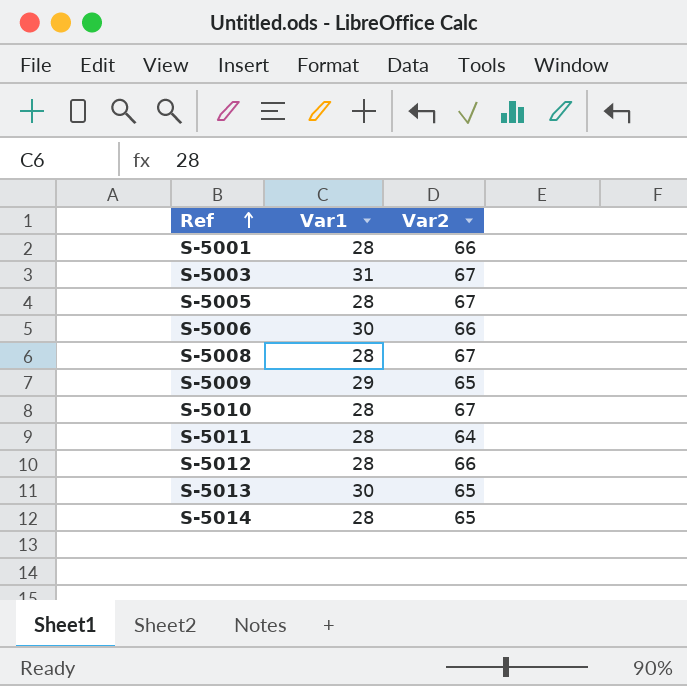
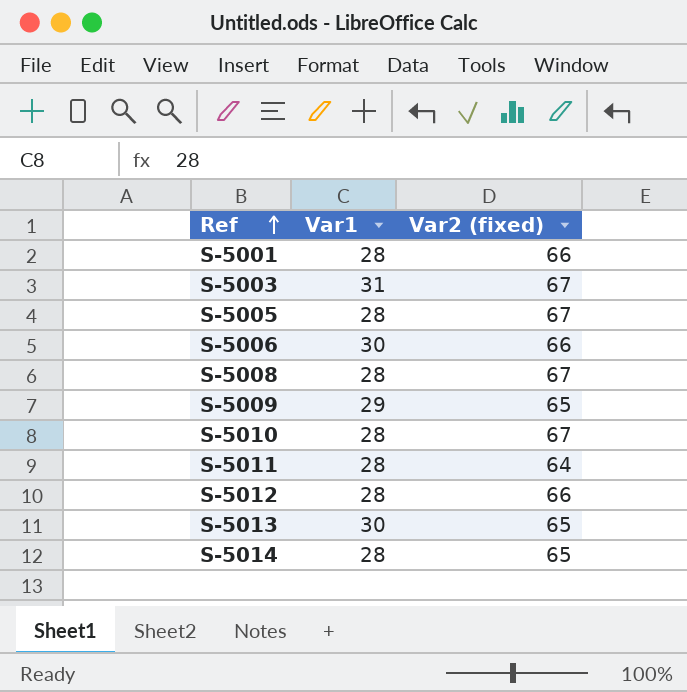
column name: Var2 -> Var2 (fixed)

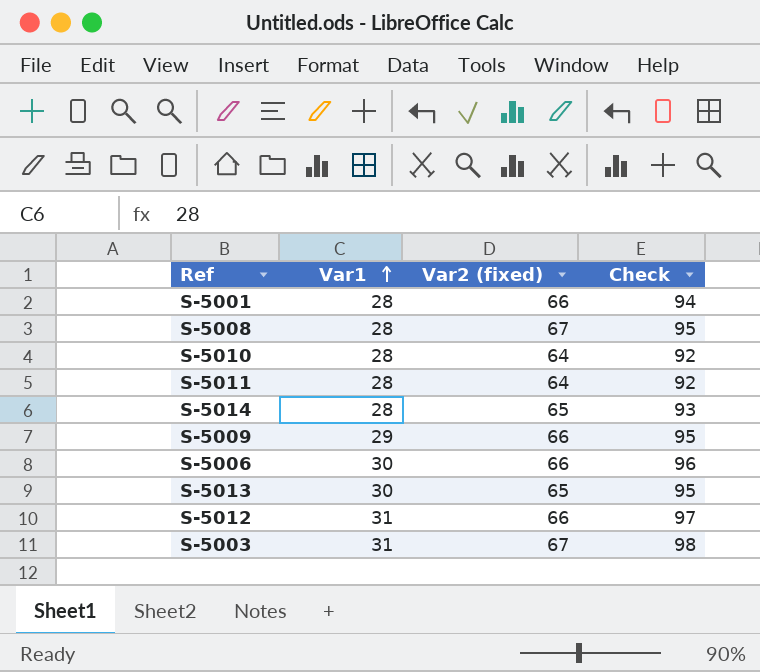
row order: Ref ascending -> Var1 ascending
column Check | formula: none -> [Var1] + [Var2 (fixed)]
row S-5005: 28 | 67 -> none
S-5010 | Var2 (fixed): 67 -> 64
S-5009 | Var2 (fixed): 65 -> 66
S-5012 | Var1: 28 -> 31

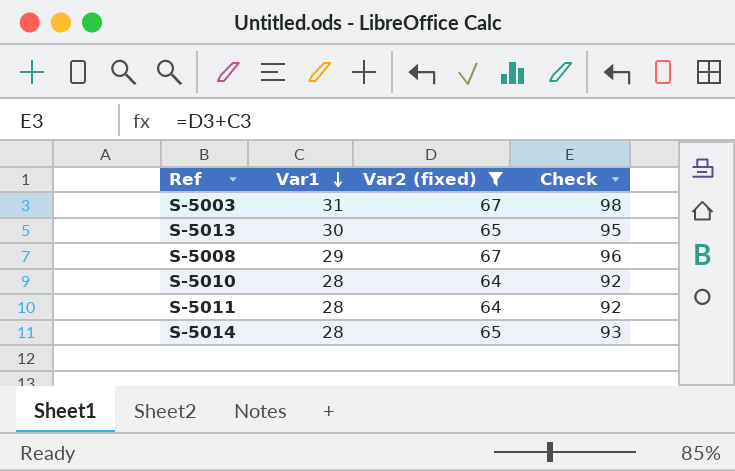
filter: none -> Var2 (fixed) != 66
row order: Var1 ascending -> Var1 descending
S-5008 | Var1: 28 -> 29
S-5008 | Check: 95 -> 96

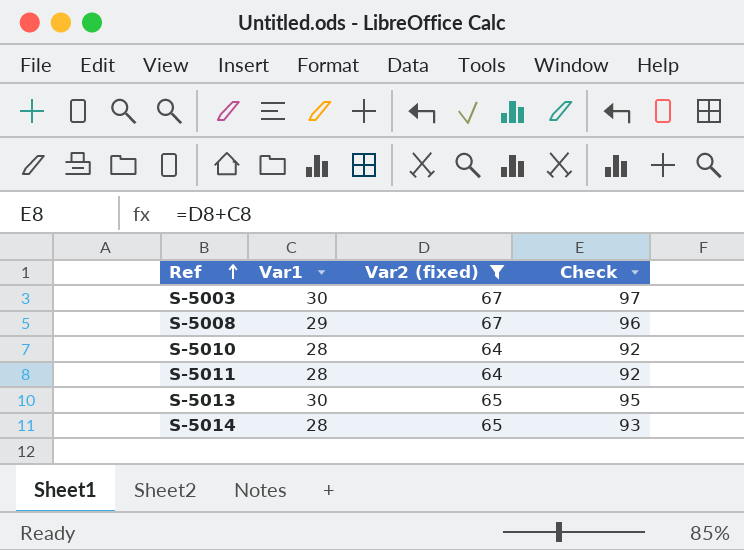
row order: Var1 descending -> Ref ascending
S-5003 | Var1: 31 -> 30
S-5003 | Check: 98 -> 97

